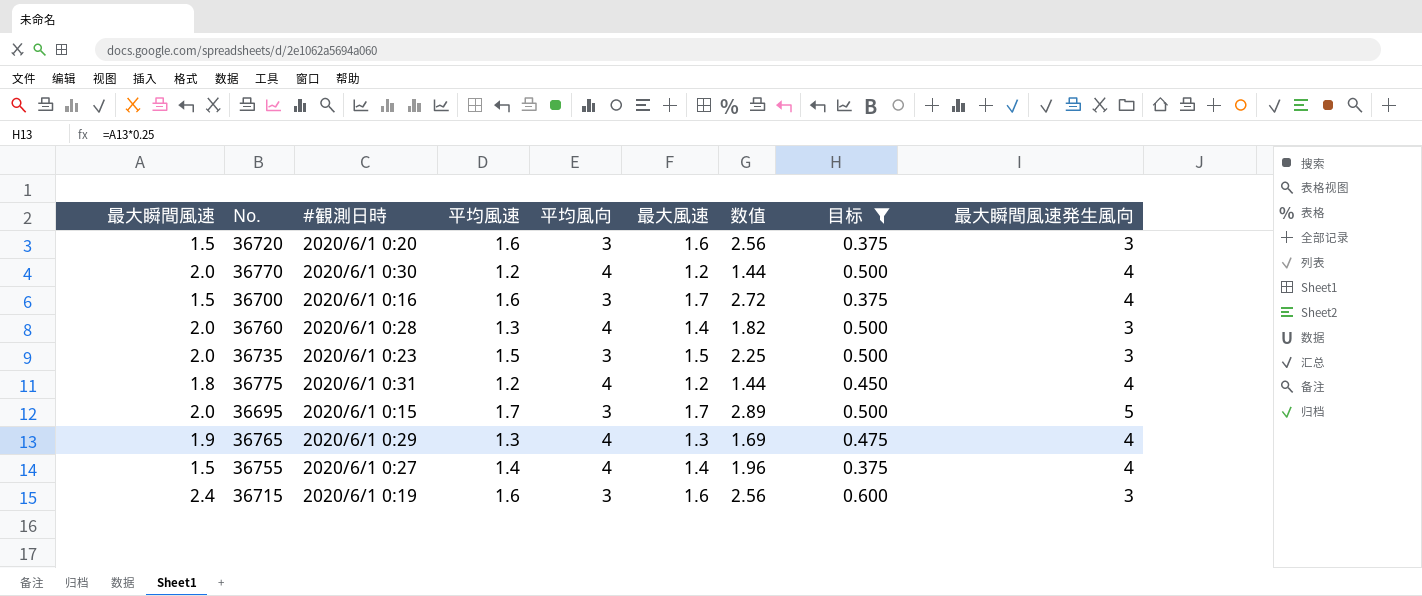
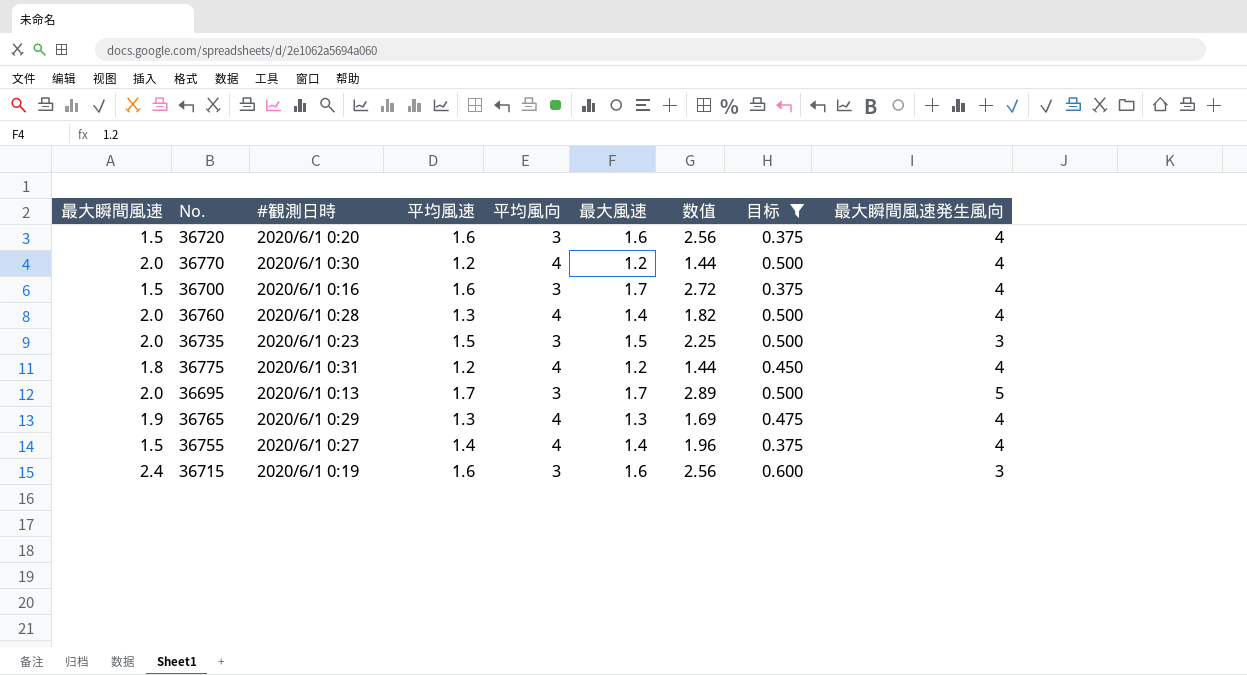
36720 | 最大瞬間風速発生風向: 3 -> 4
36760 | 最大瞬間風速発生風向: 3 -> 4
36695 | #観測日時: 2020/6/1 0:15 -> 2020/6/1 0:13

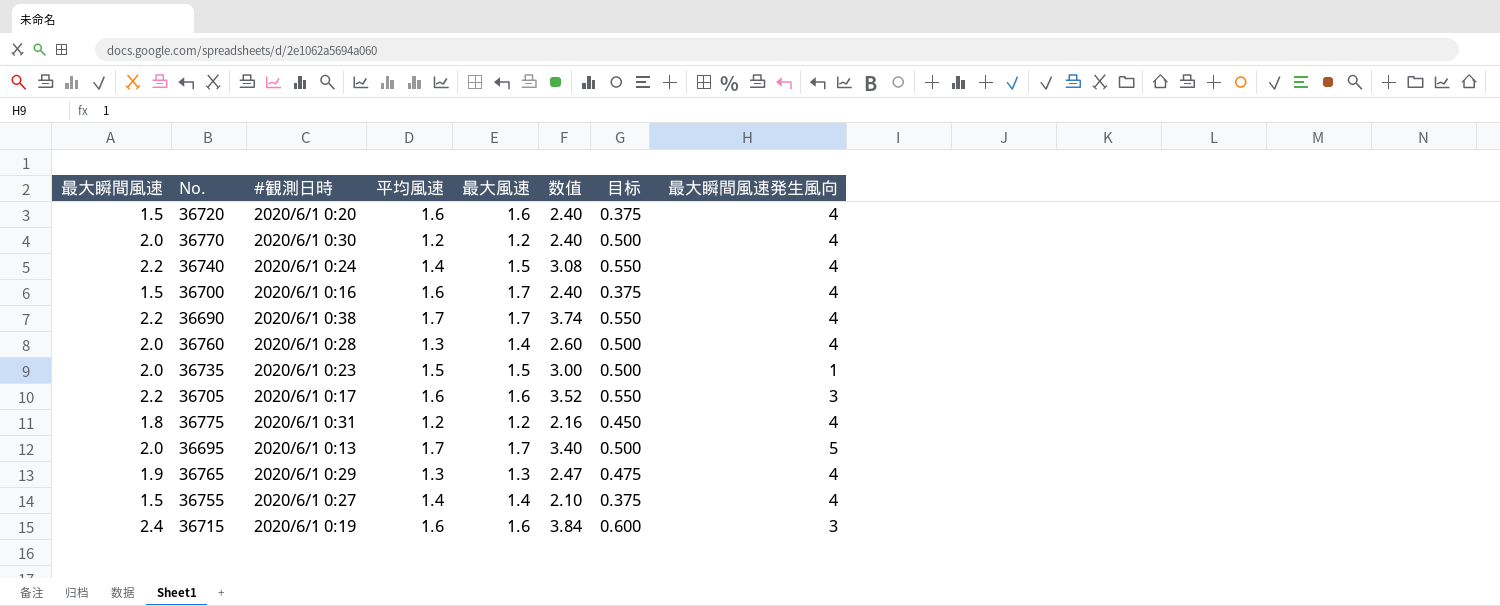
filter: 目标 != 0.550 -> none
column 平均風向 | position: 5 -> none
column 数值 | formula: [平均風速] * [最大風速] -> [最大瞬間風速] * [平均風速]
36735 | 最大瞬間風速発生風向: 3 -> 1

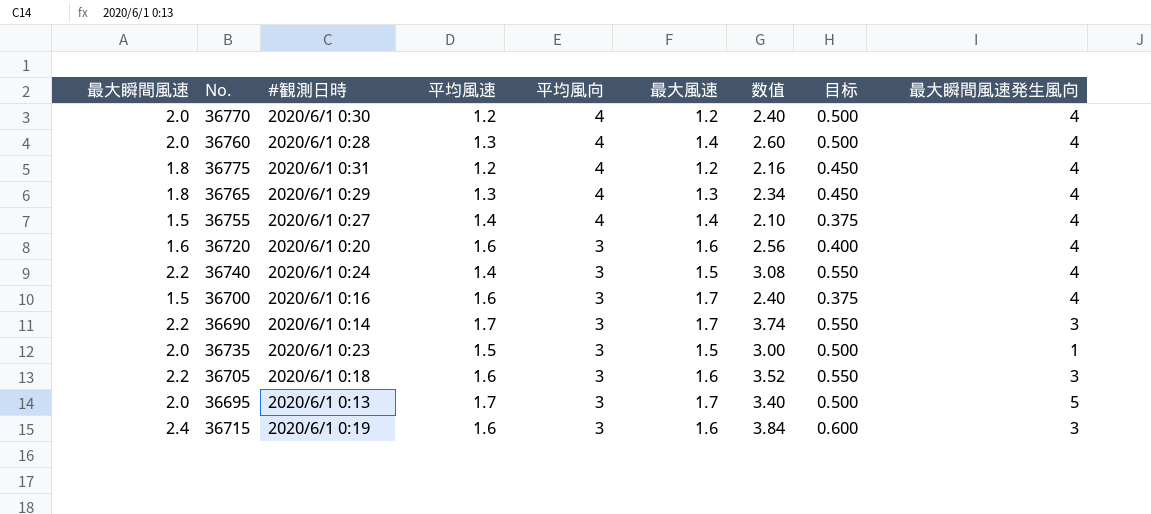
row order: none -> 平均風向 descending
column 平均風向 | position: none -> 5
36765 | 最大瞬間風速: 1.9 -> 1.8
36765 | 数值: 2.47 -> 2.34
36765 | 目标: 0.475 -> 0.450
36720 | 最大瞬間風速: 1.5 -> 1.6
36720 | 数值: 2.40 -> 2.56
36720 | 目标: 0.375 -> 0.400
36690 | #観測日時: 2020/6/1 0:38 -> 2020/6/1 0:14
36690 | 最大瞬間風速発生風向: 4 -> 3
36705 | #観測日時: 2020/6/1 0:17 -> 2020/6/1 0:18

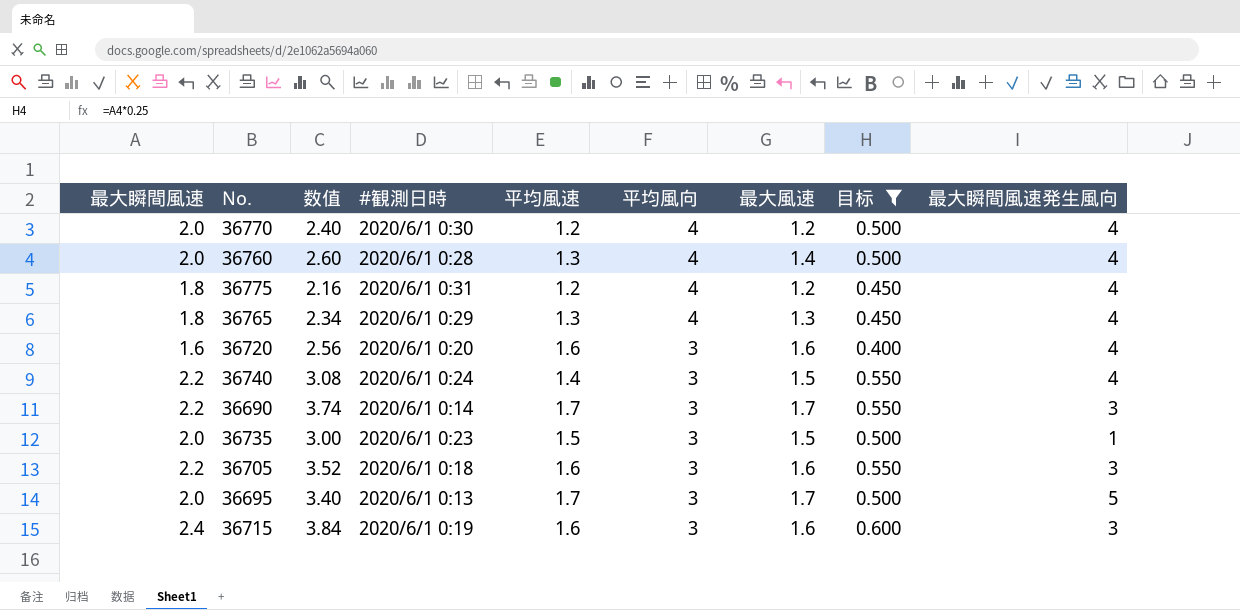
filter: none -> 目标 != 0.375
column 数值 | position: 7 -> 3

